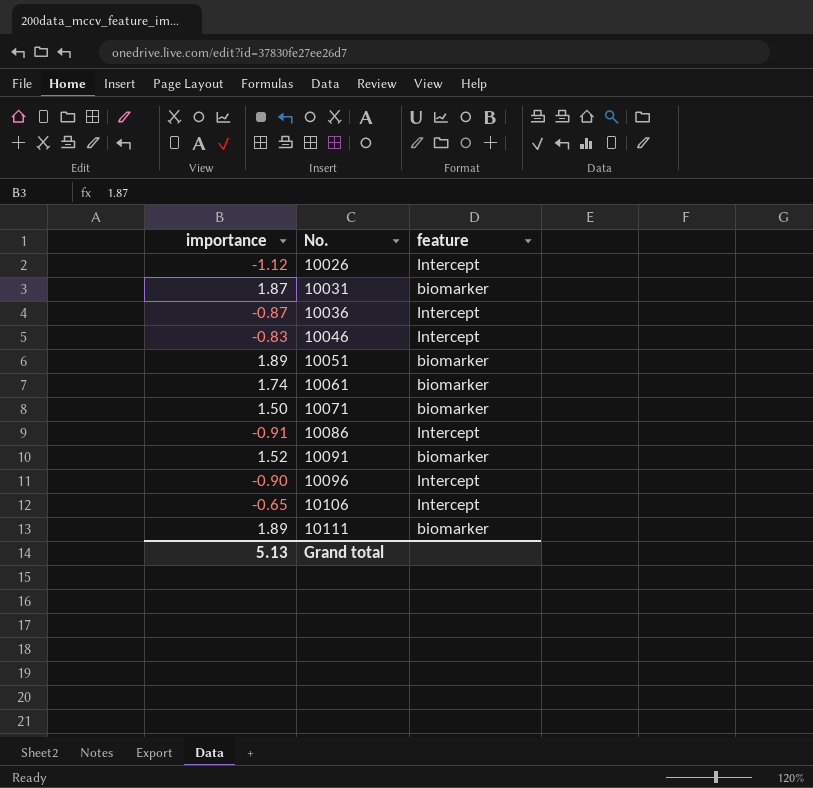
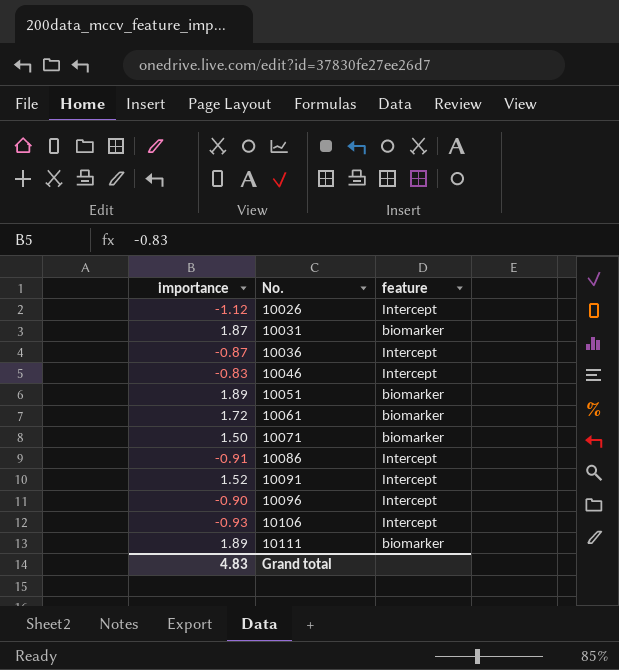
10061 | importance: 1.74 -> 1.72
10091 | feature: biomarker -> Intercept
10106 | importance: -0.65 -> -0.93
Grand total | importance: 5.13 -> 4.83

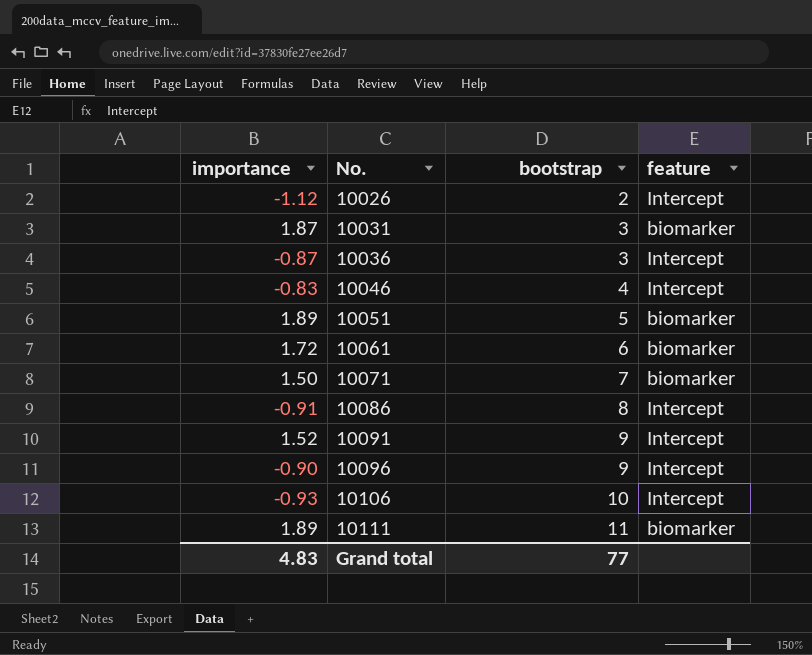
column bootstrap | position: none -> 3

